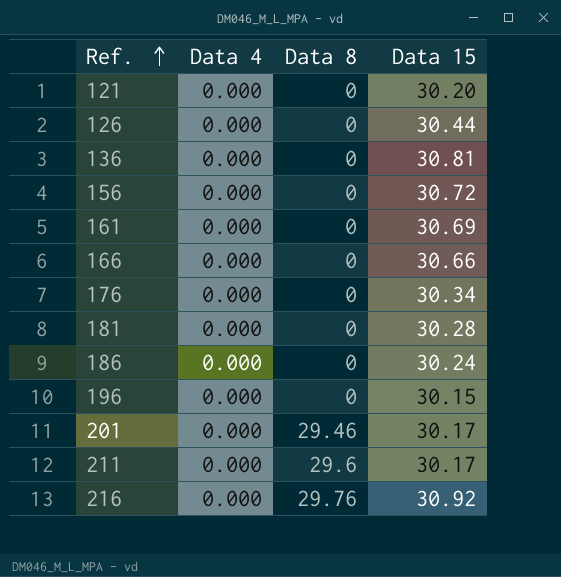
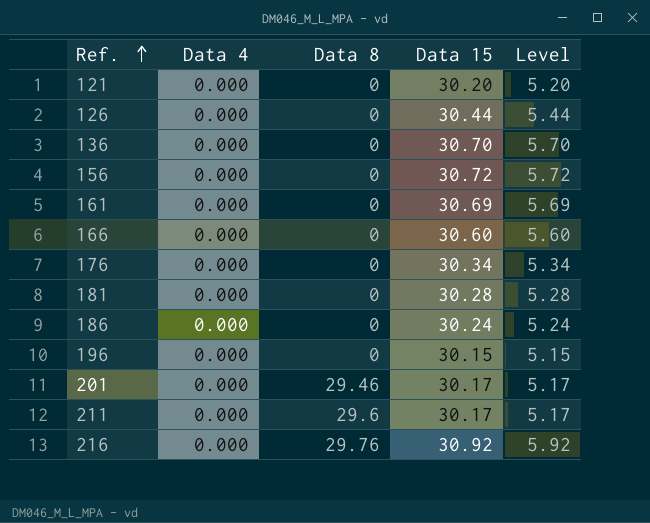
column Level | formula: none -> [Data 15] - 25
136 | Data 15: 30.81 -> 30.70
166 | Data 15: 30.66 -> 30.60

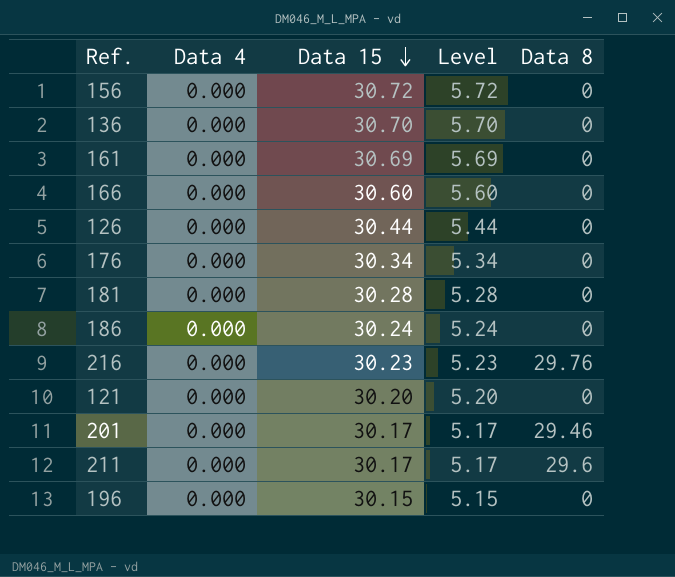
row order: Ref. ascending -> Data 15 descending
column Data 8 | position: 3 -> 5
216 | Data 15: 30.92 -> 30.23
216 | Level: 5.92 -> 5.23

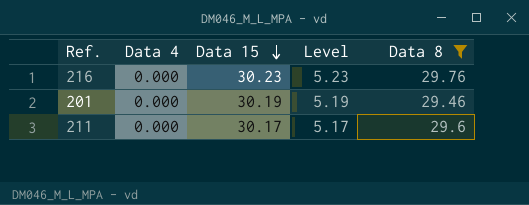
filter: none -> Data 8 != 0
201 | Data 15: 30.17 -> 30.19
201 | Level: 5.17 -> 5.19

